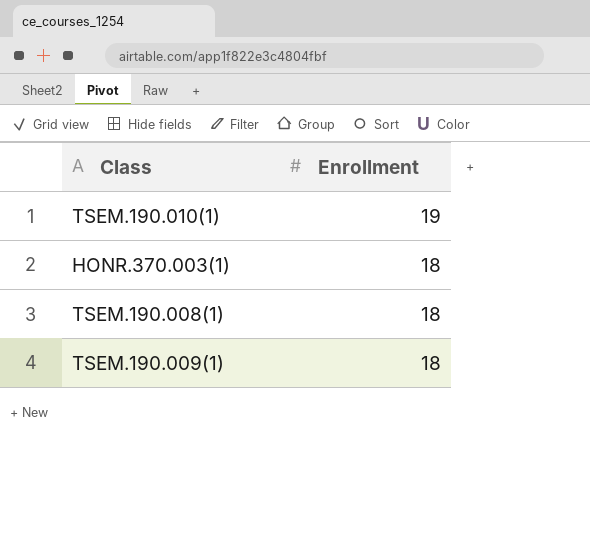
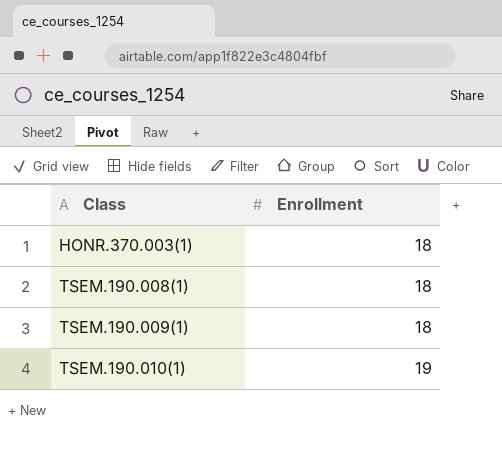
row order: Enrollment descending -> Class ascending

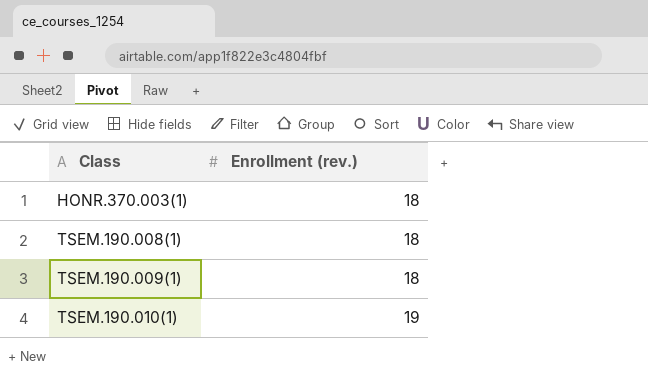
column name: Enrollment -> Enrollment (rev.)

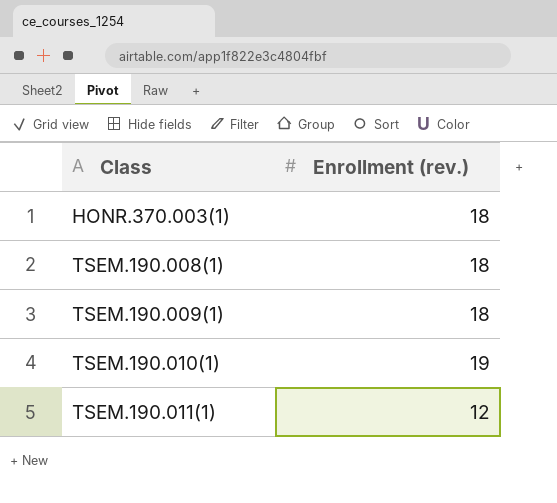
row TSEM.190.011(1): none -> 12

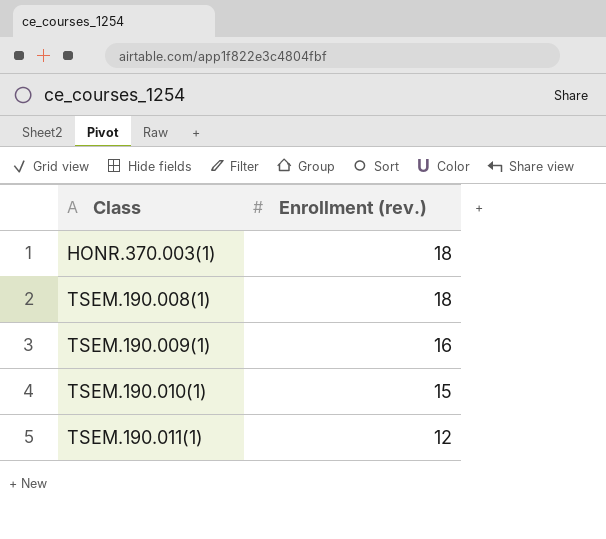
TSEM.190.009(1) | Enrollment (rev.): 18 -> 16
TSEM.190.010(1) | Enrollment (rev.): 19 -> 15

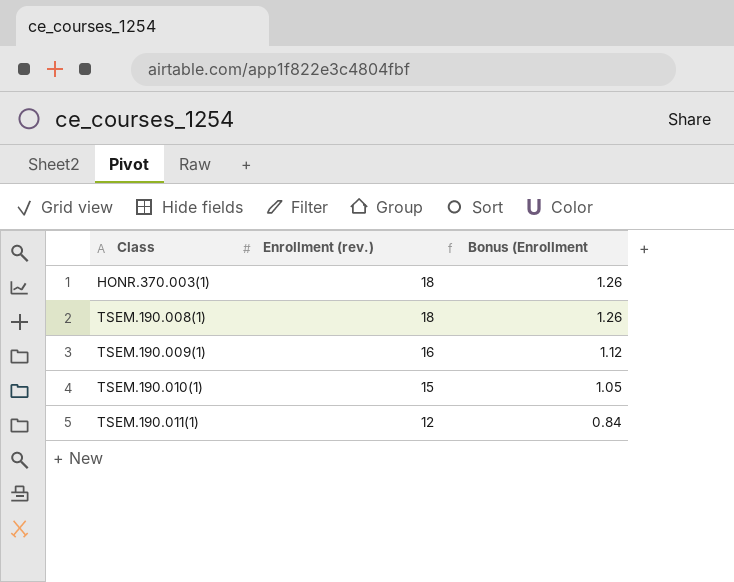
column Bonus (Enrollment | formula: none -> [Enrollment (rev.)] * 0.07

